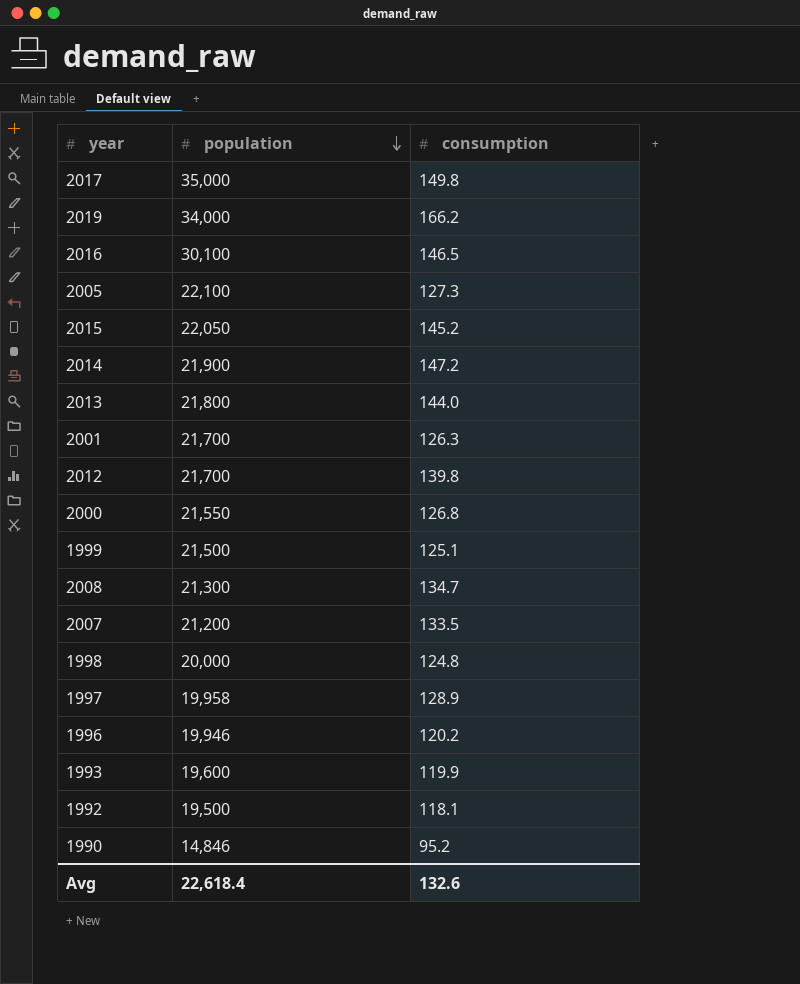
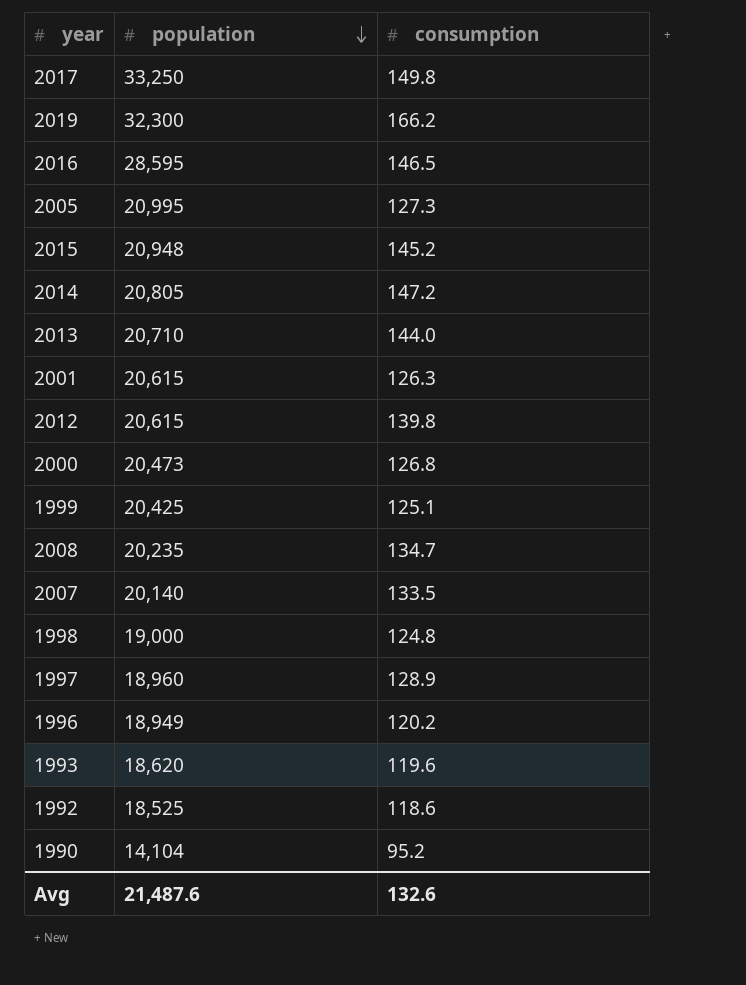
2017 | population: 35,000 -> 33,250
2019 | population: 34,000 -> 32,300
2016 | population: 30,100 -> 28,595
2005 | population: 22,100 -> 20,995
2015 | population: 22,050 -> 20,948
2014 | population: 21,900 -> 20,805
2013 | population: 21,800 -> 20,710
2001 | population: 21,700 -> 20,615
2012 | population: 21,700 -> 20,615
2000 | population: 21,550 -> 20,473
1999 | population: 21,500 -> 20,425
2008 | population: 21,300 -> 20,235
2007 | population: 21,200 -> 20,140
1998 | population: 20,000 -> 19,000
1997 | population: 19,958 -> 18,960
1996 | population: 19,946 -> 18,949
1993 | population: 19,600 -> 18,620
1993 | consumption: 119.9 -> 119.6
1992 | population: 19,500 -> 18,525
1992 | consumption: 118.1 -> 118.6
1990 | population: 14,846 -> 14,104
Avg | population: 22,618.4 -> 21,487.6

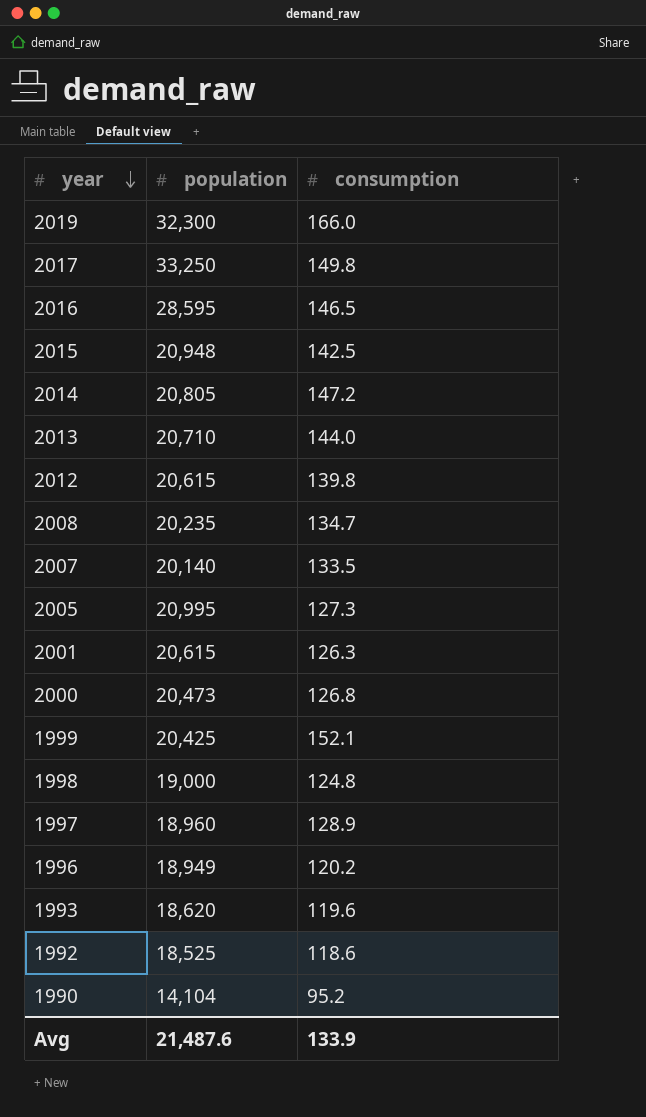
row order: population descending -> year descending
2019 | consumption: 166.2 -> 166.0
2015 | consumption: 145.2 -> 142.5
1999 | consumption: 125.1 -> 152.1
Avg | consumption: 132.6 -> 133.9

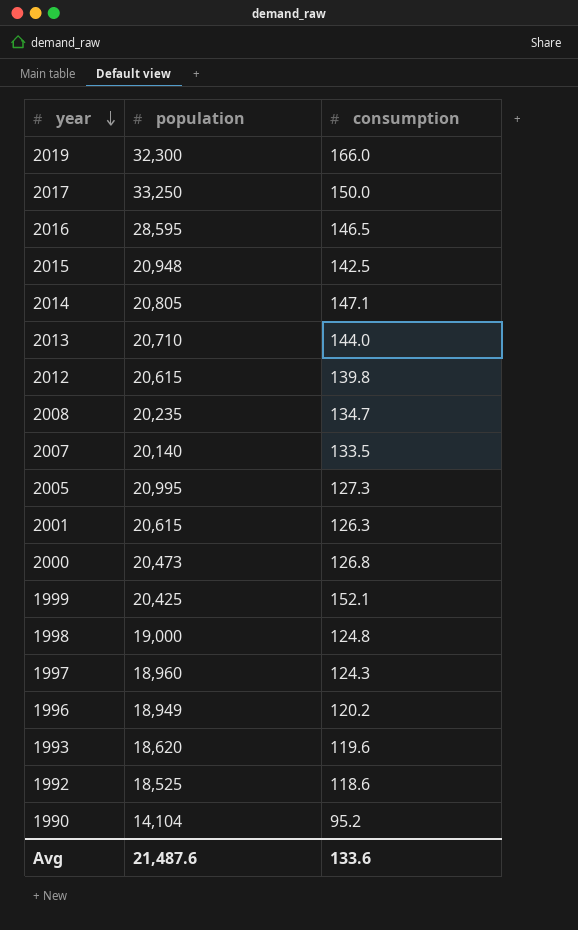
2017 | consumption: 149.8 -> 150.0
2014 | consumption: 147.2 -> 147.1
1997 | consumption: 128.9 -> 124.3
Avg | consumption: 133.9 -> 133.6

